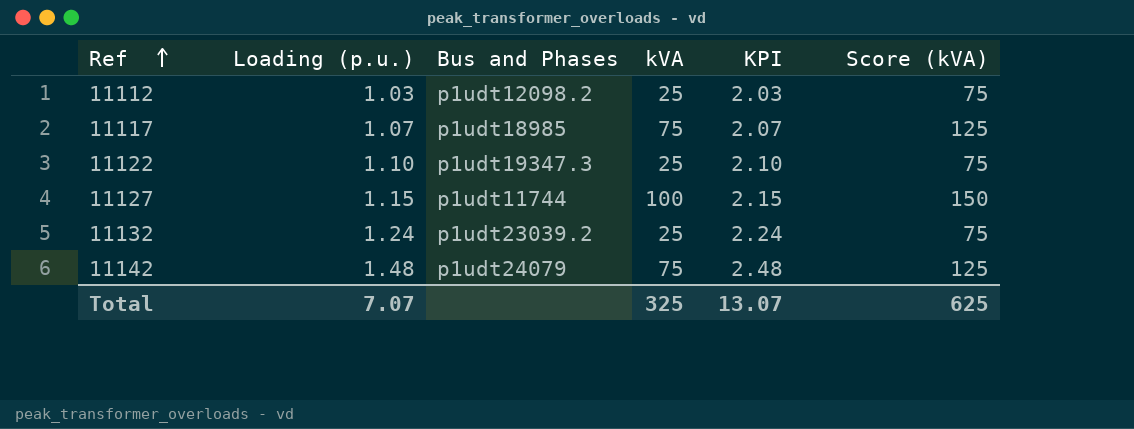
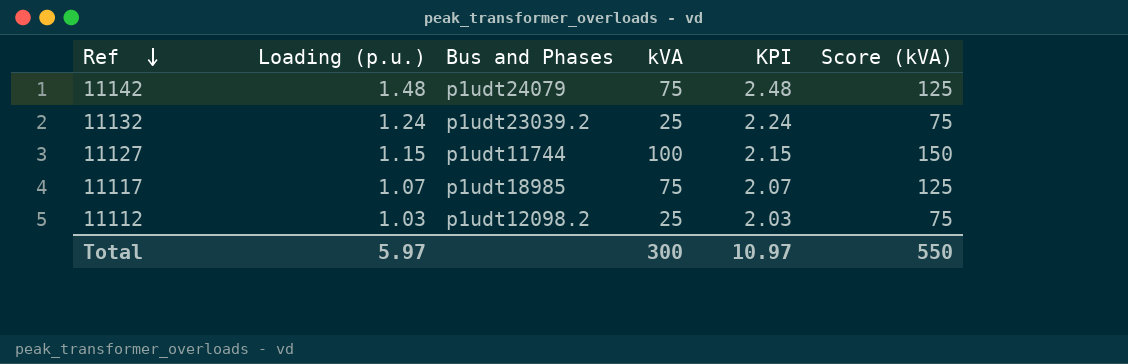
row order: Ref ascending -> Ref descending
row 11122: 1.10 | p1udt19347.3 | 25 | 2.10 | 75 -> none
Total | Loading (p.u.): 7.07 -> 5.97
Total | kVA: 325 -> 300
Total | KPI: 13.07 -> 10.97
Total | Score (kVA): 625 -> 550

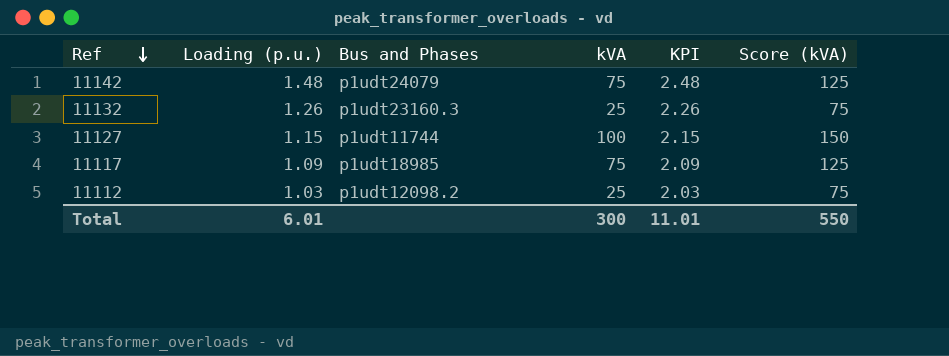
11132 | Loading (p.u.): 1.24 -> 1.26
11132 | Bus and Phases: p1udt23039.2 -> p1udt23160.3
11132 | KPI: 2.24 -> 2.26
11117 | Loading (p.u.): 1.07 -> 1.09
11117 | KPI: 2.07 -> 2.09
Total | Loading (p.u.): 5.97 -> 6.01
Total | KPI: 10.97 -> 11.01

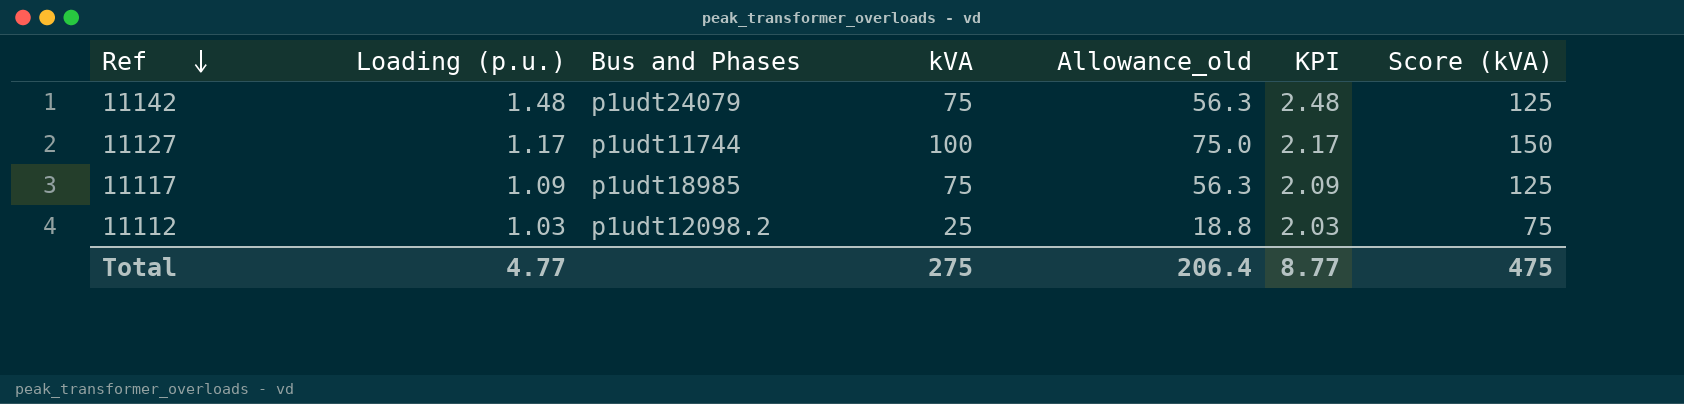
column Allowance_old | formula: none -> [kVA] * 0.75
row 11132: 1.26 | p1udt23160.3 | 25 | 2.26 | 75 -> none
11127 | Loading (p.u.): 1.15 -> 1.17
11127 | KPI: 2.15 -> 2.17
Total | Loading (p.u.): 6.01 -> 4.77
Total | kVA: 300 -> 275
Total | KPI: 11.01 -> 8.77
Total | Score (kVA): 550 -> 475

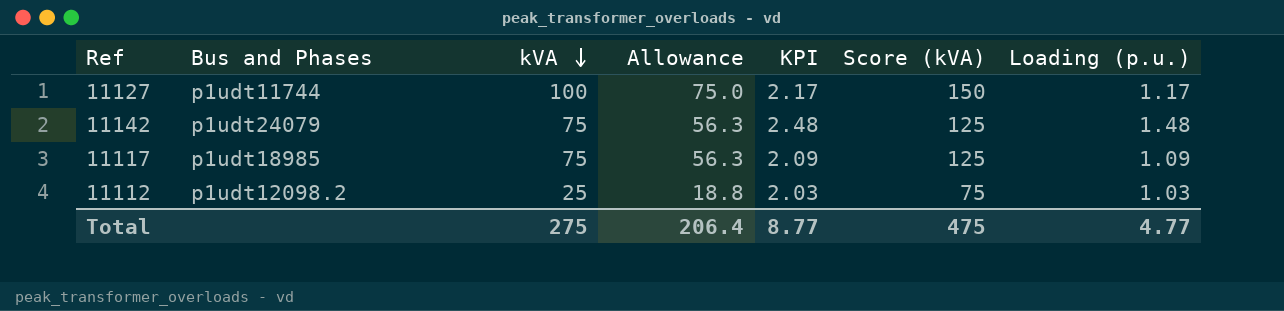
row order: Ref descending -> kVA descending
column name: Allowance_old -> Allowance
column Loading (p.u.) | position: 2 -> 7

